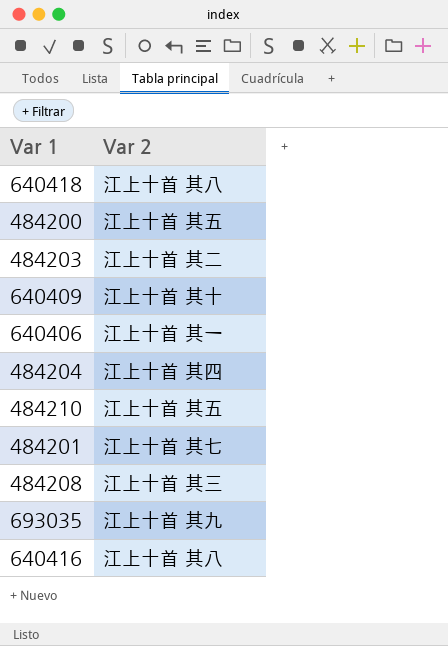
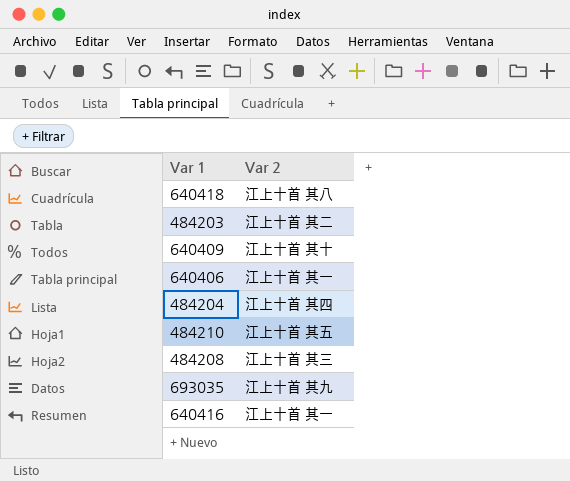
row 484200: 江上十首 其五 -> none
row 484201: 江上十首 其七 -> none
640416 | Var 2: 江上十首 其八 -> 江上十首 其一

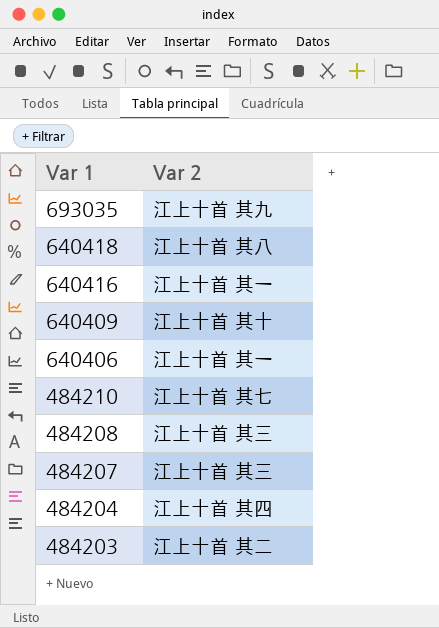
row order: none -> Var 1 descending
484210 | Var 2: 江上十首 其五 -> 江上十首 其七
row 484207: none -> 江上十首 其三

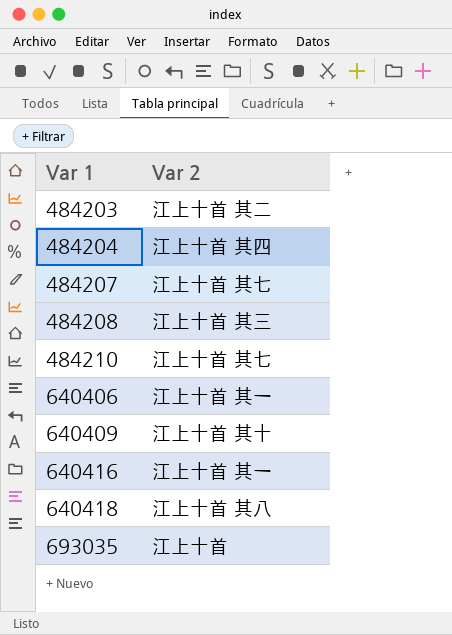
row order: Var 1 descending -> Var 1 ascending
484207 | Var 2: 江上十首 其三 -> 江上十首 其七
693035 | Var 2: 江上十首 其九 -> 江上十首

